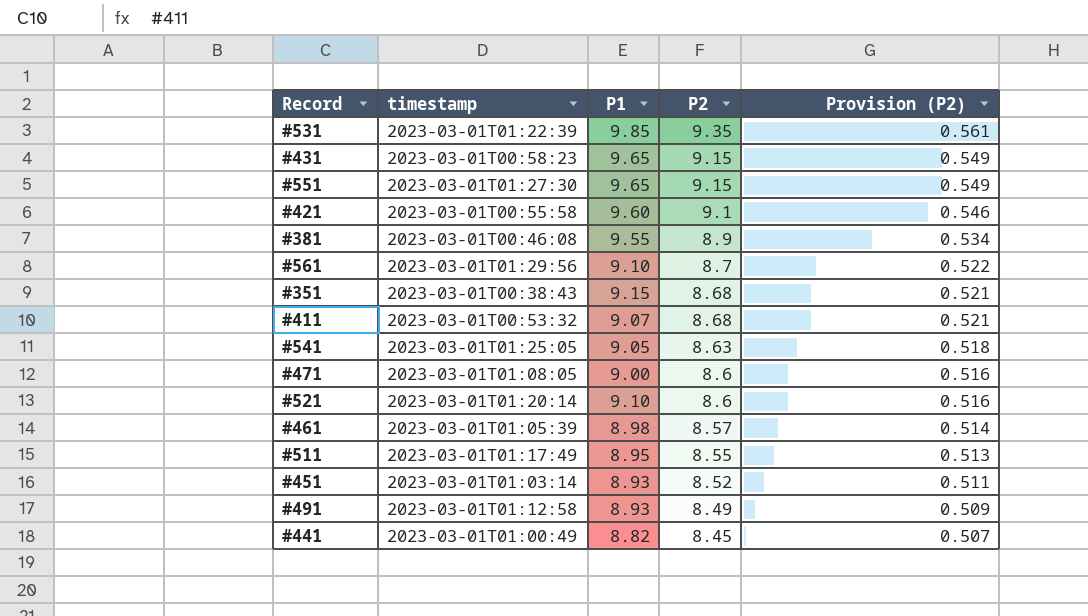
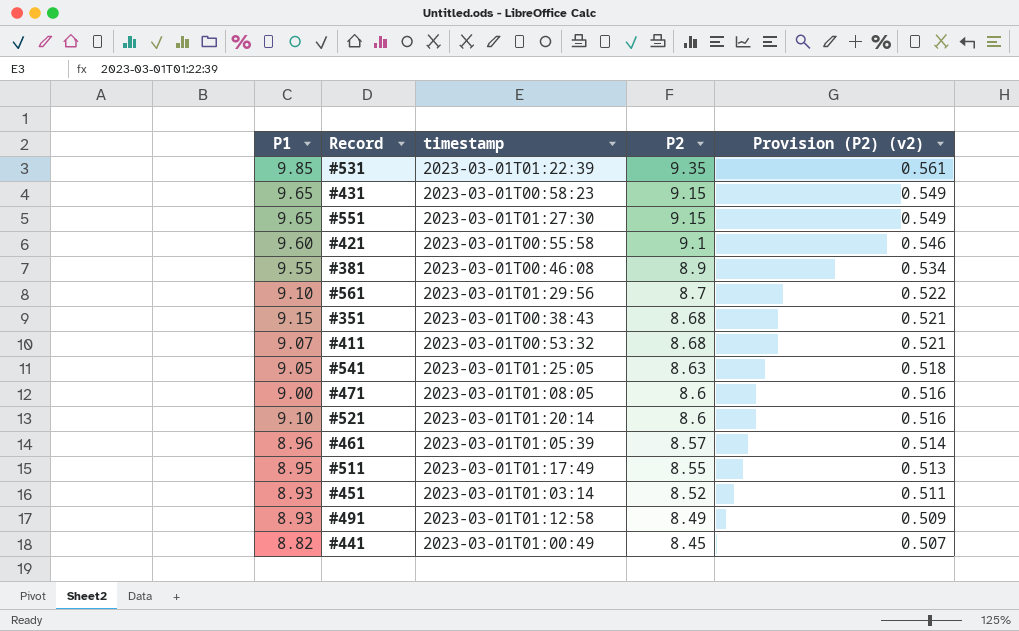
column P1 | position: 3 -> 1
column name: Provision (P2) -> Provision (P2) (v2)
#461 | P1: 8.98 -> 8.96

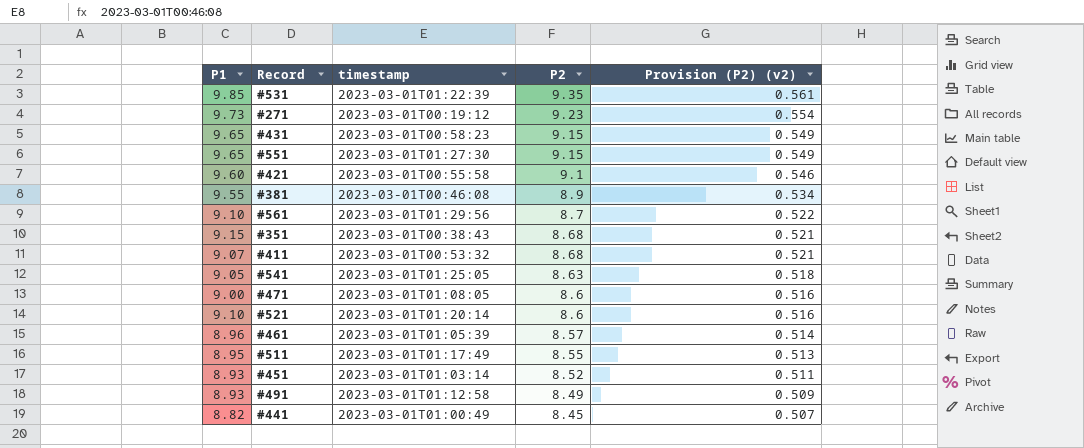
row #271: none -> 9.73 | 2023-03-01T00:19:12 | 9.23 | 0.554

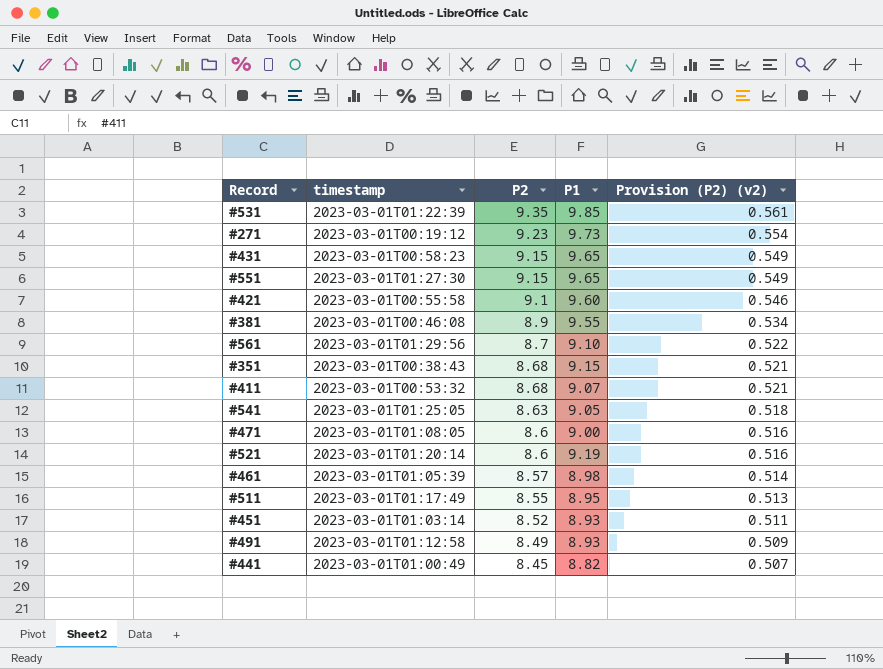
column P1 | position: 1 -> 4
#521 | P1: 9.10 -> 9.19
#461 | P1: 8.96 -> 8.98

